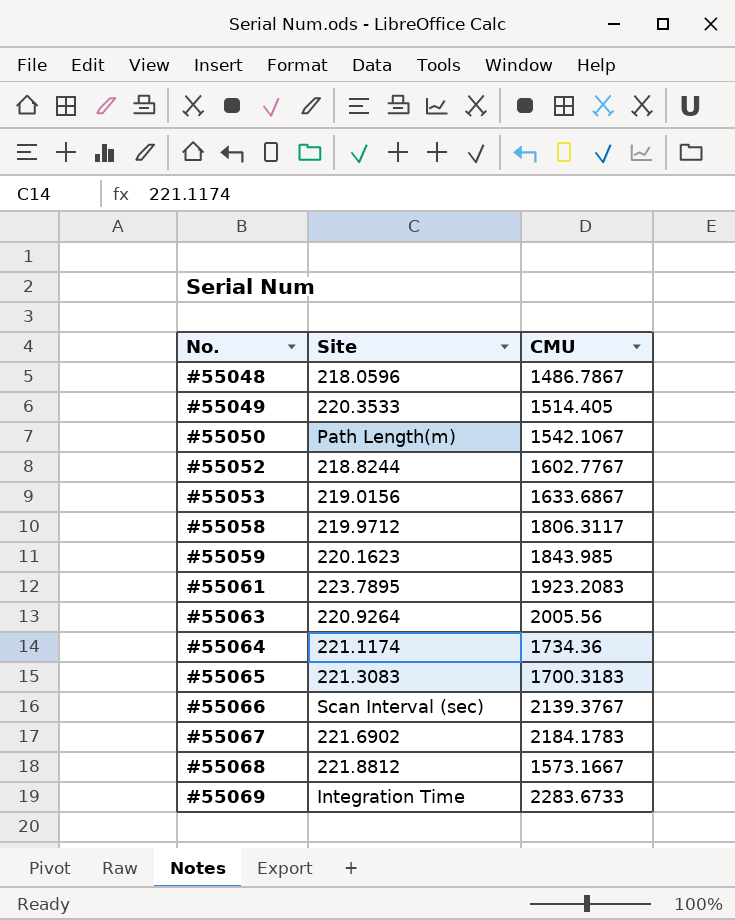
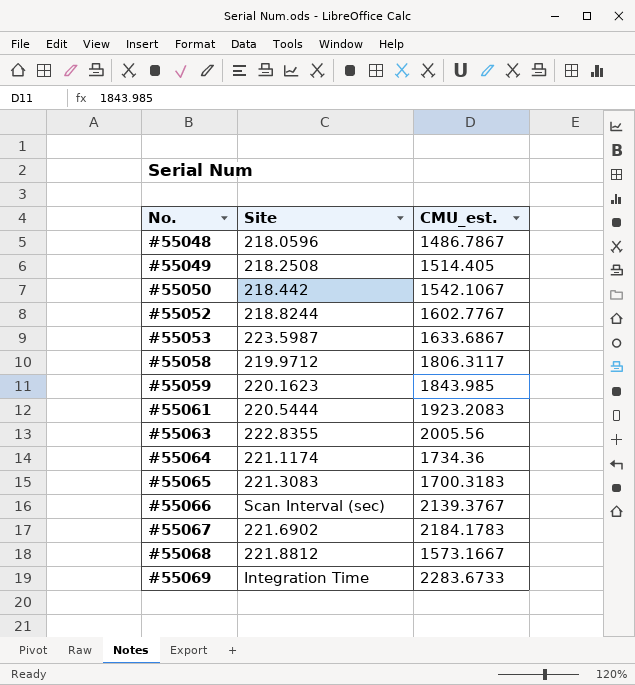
column name: CMU -> CMU_est.
#55049 | Site: 220.3533 -> 218.2508
#55050 | Site: Path Length(m) -> 218.442
#55053 | Site: 219.0156 -> 223.5987
#55061 | Site: 223.7895 -> 220.5444
#55063 | Site: 220.9264 -> 222.8355

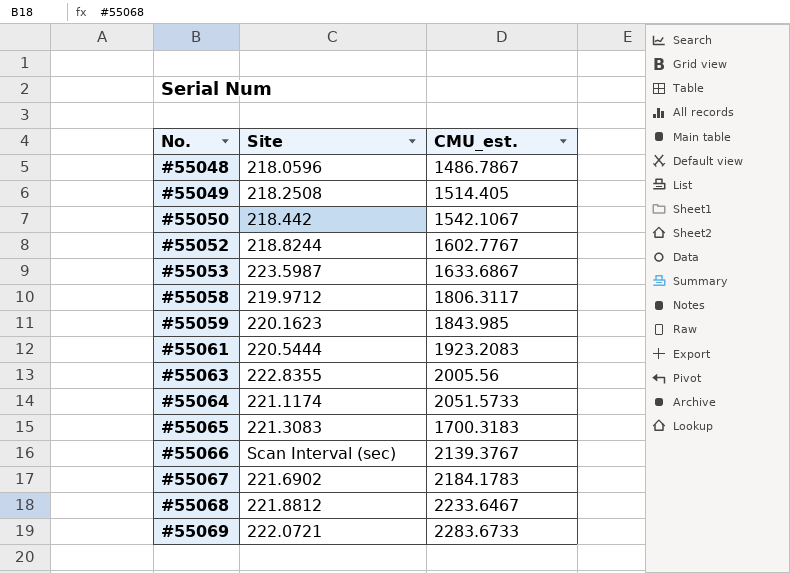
#55064 | CMU_est.: 1734.36 -> 2051.5733
#55068 | CMU_est.: 1573.1667 -> 2233.6467
#55069 | Site: Integration Time -> 222.0721

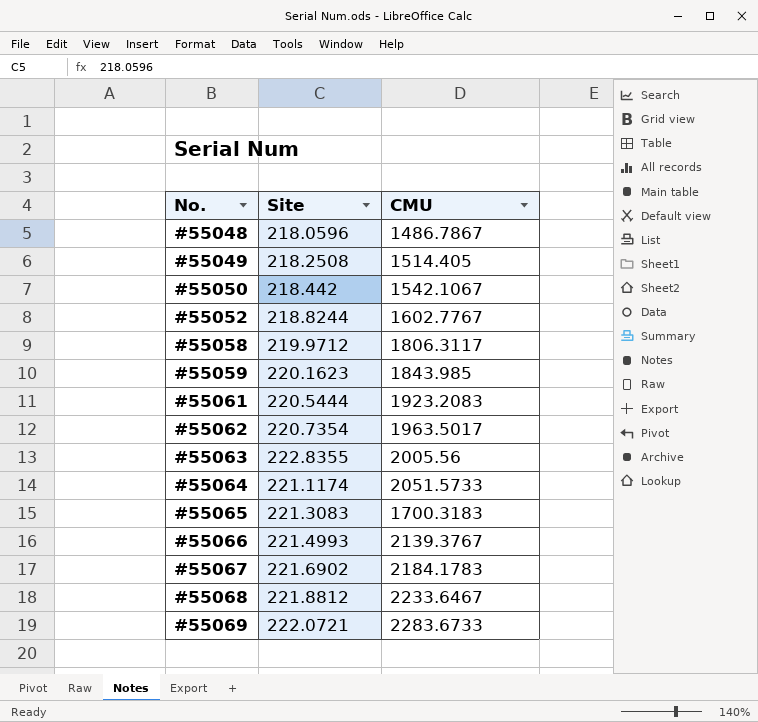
column name: CMU_est. -> CMU
row #55053: 223.5987 | 1633.6867 -> none
row #55062: none -> 220.7354 | 1963.5017
#55066 | Site: Scan Interval (sec) -> 221.4993

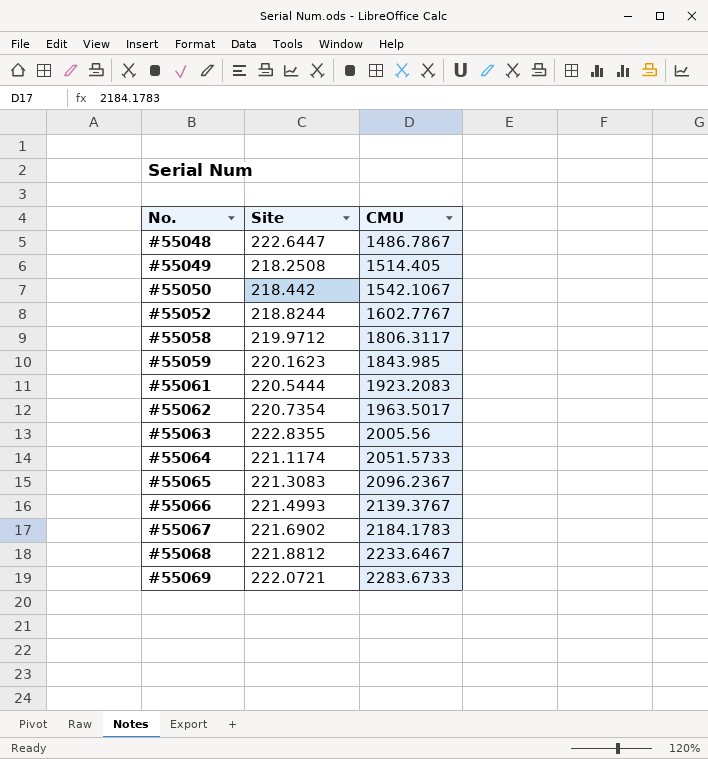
#55048 | Site: 218.0596 -> 222.6447
#55065 | CMU: 1700.3183 -> 2096.2367

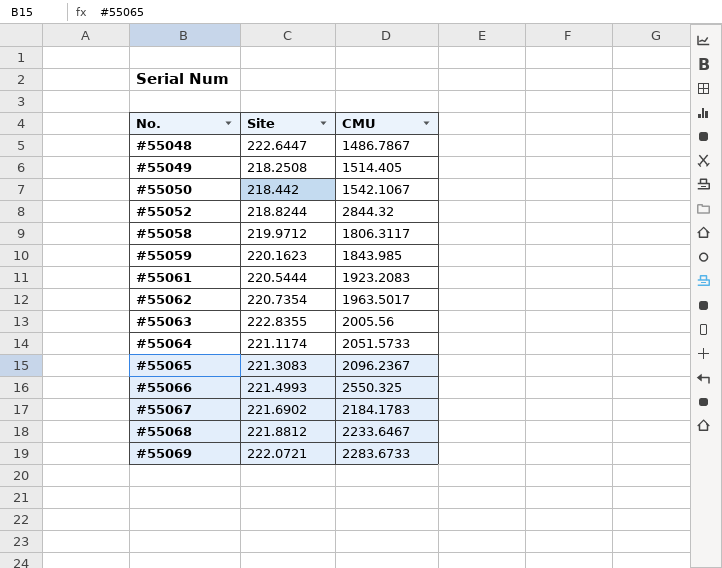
#55052 | CMU: 1602.7767 -> 2844.32
#55066 | CMU: 2139.3767 -> 2550.325

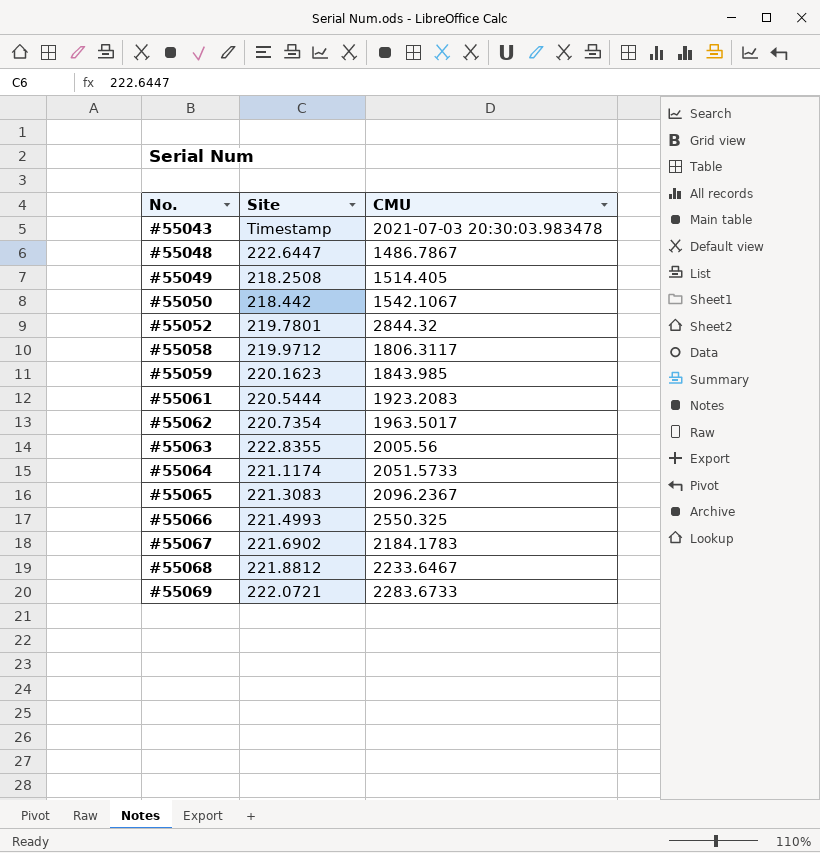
row #55043: none -> Timestamp | 2021-07-03 20:30:03.983478
#55052 | Site: 218.8244 -> 219.7801

